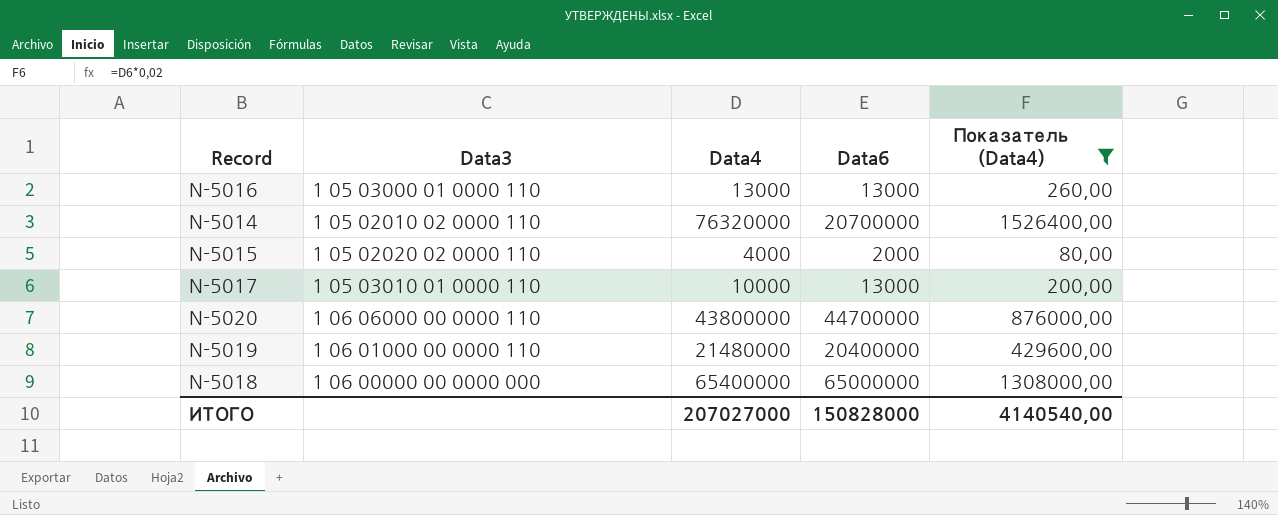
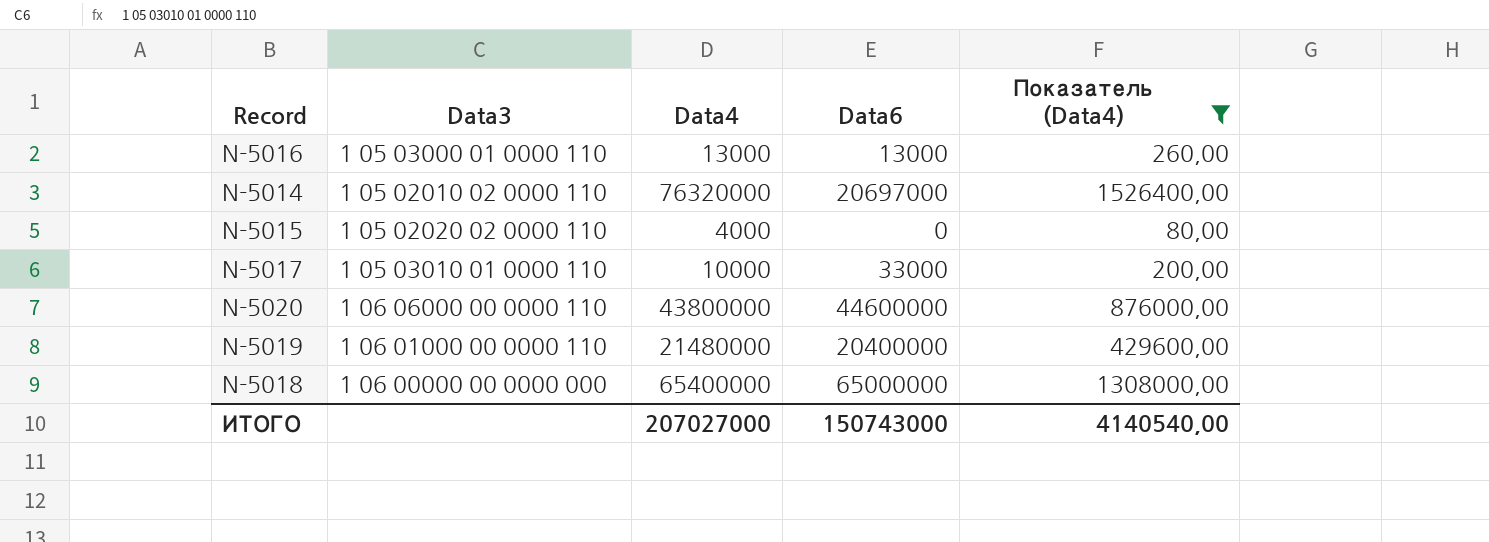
N-5014 | Data6: 20700000 -> 20697000
N-5015 | Data6: 2000 -> 0
N-5017 | Data6: 13000 -> 33000
N-5020 | Data6: 44700000 -> 44600000
ИТОГО | Data6: 150828000 -> 150743000

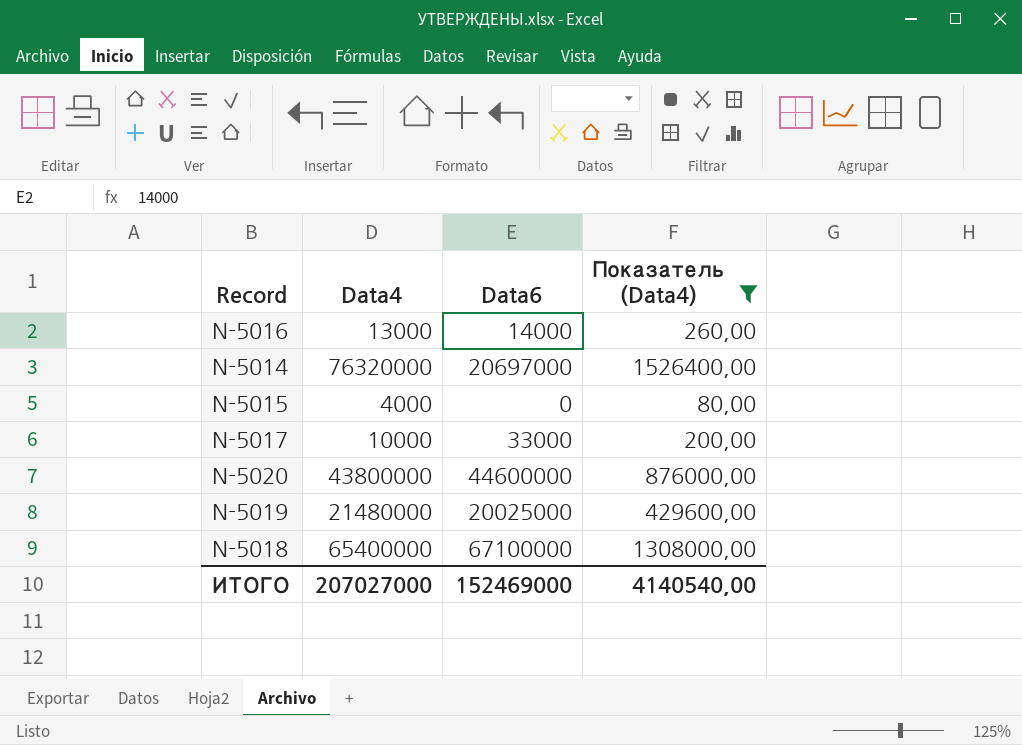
column Data3 | position: 2 -> none
N-5016 | Data6: 13000 -> 14000
N-5019 | Data6: 20400000 -> 20025000
N-5018 | Data6: 65000000 -> 67100000
ИТОГО | Data6: 150743000 -> 152469000

